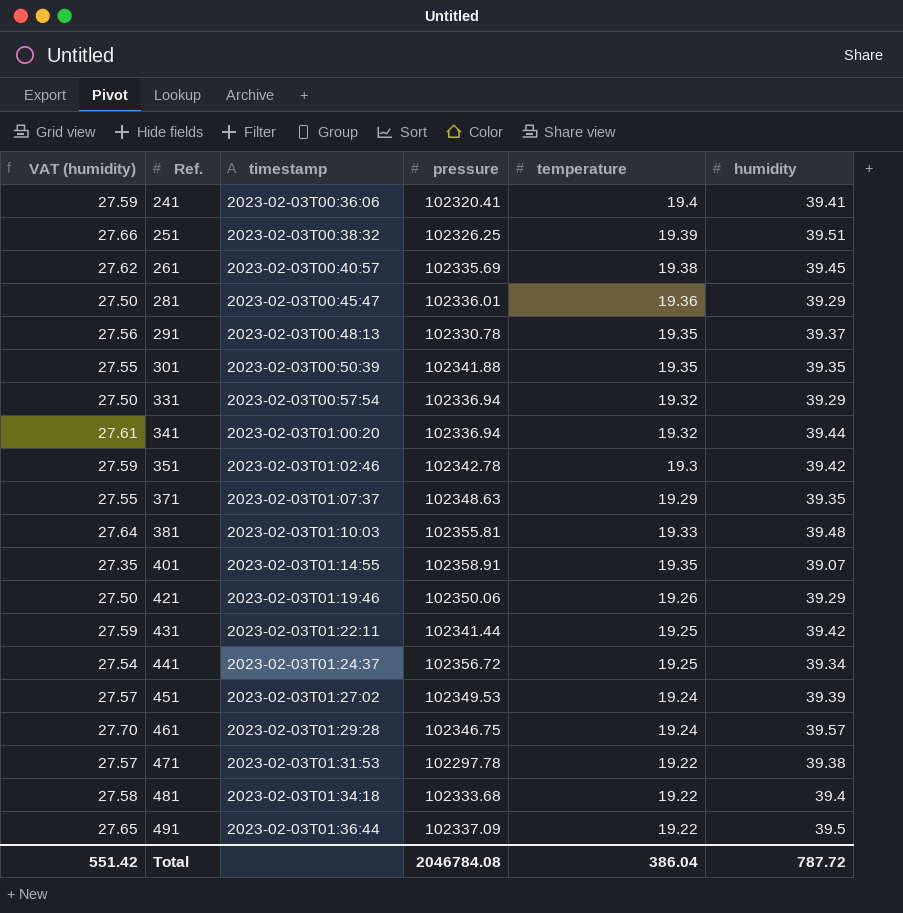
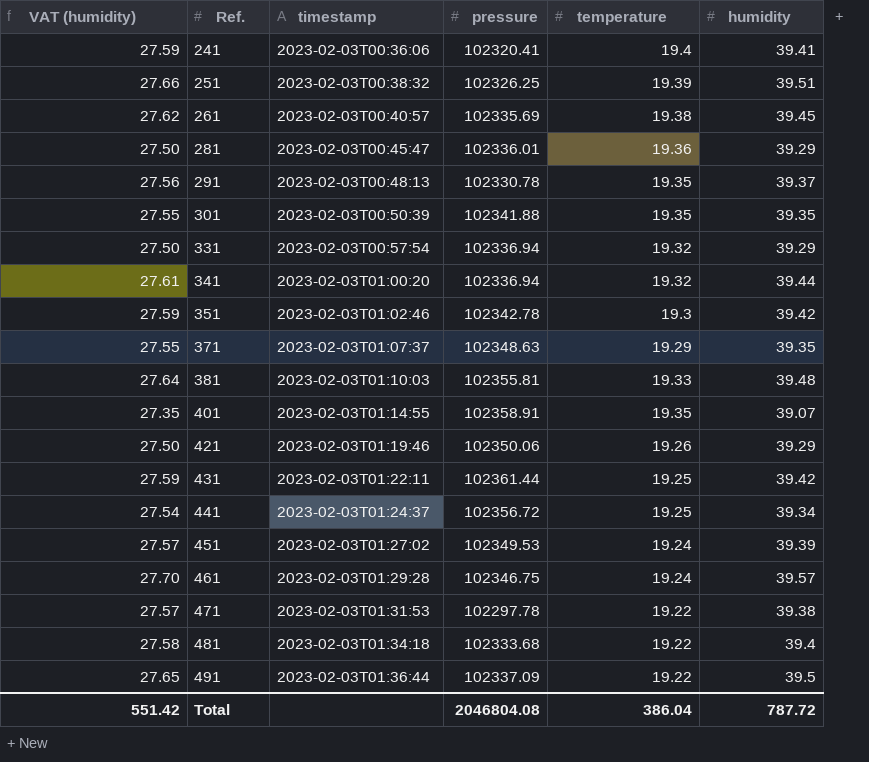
431 | pressure: 102341.44 -> 102361.44
Total | pressure: 2046784.08 -> 2046804.08

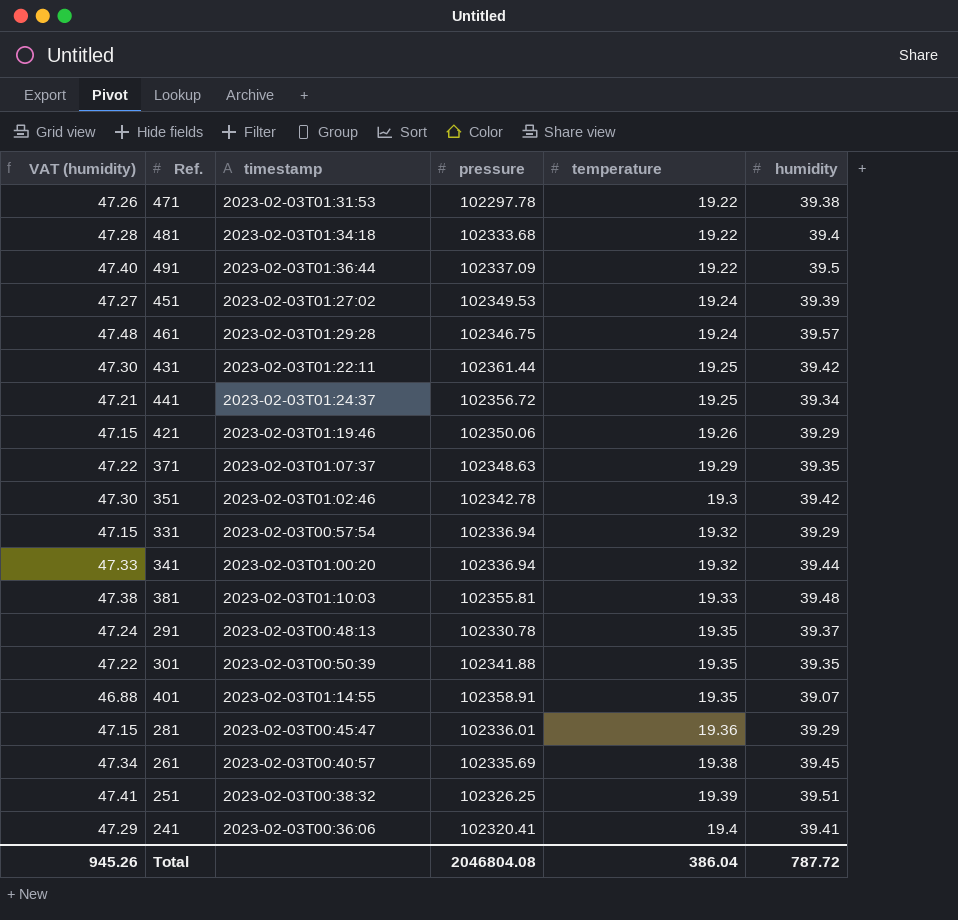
row order: Ref. ascending -> temperature ascending
column VAT (humidity) | formula: [humidity] * 0.7 -> [humidity] * 1.2
Total | VAT (humidity): 551.42 -> 945.26

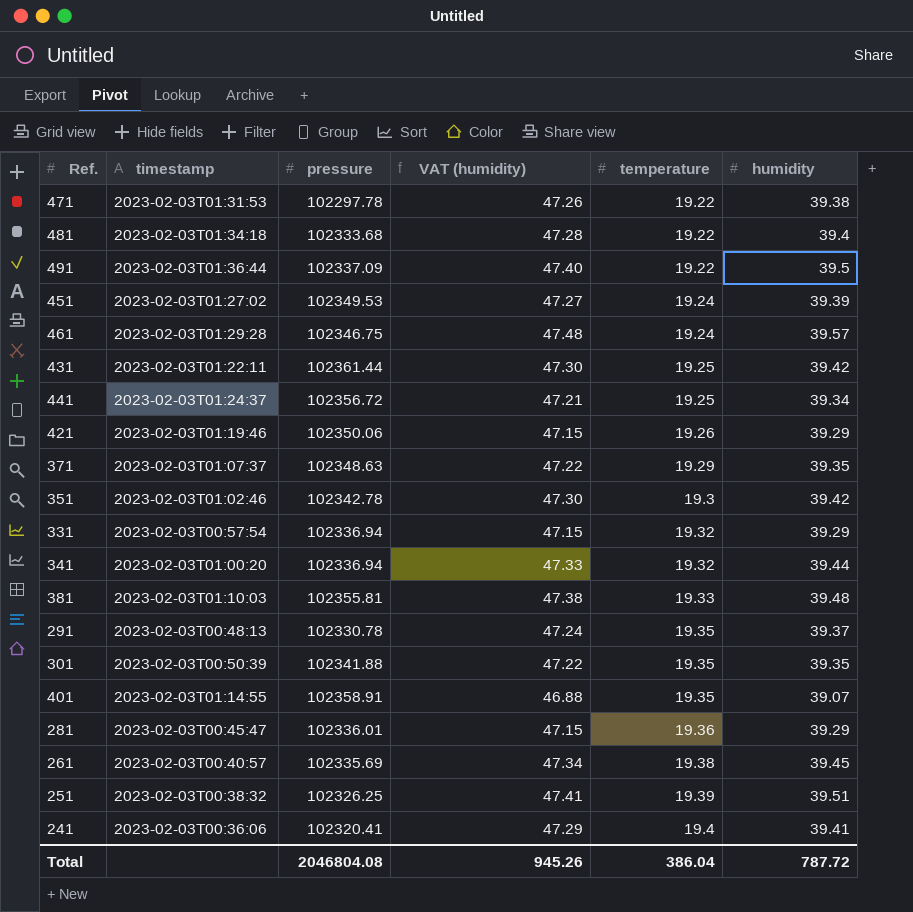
column VAT (humidity) | position: 1 -> 4

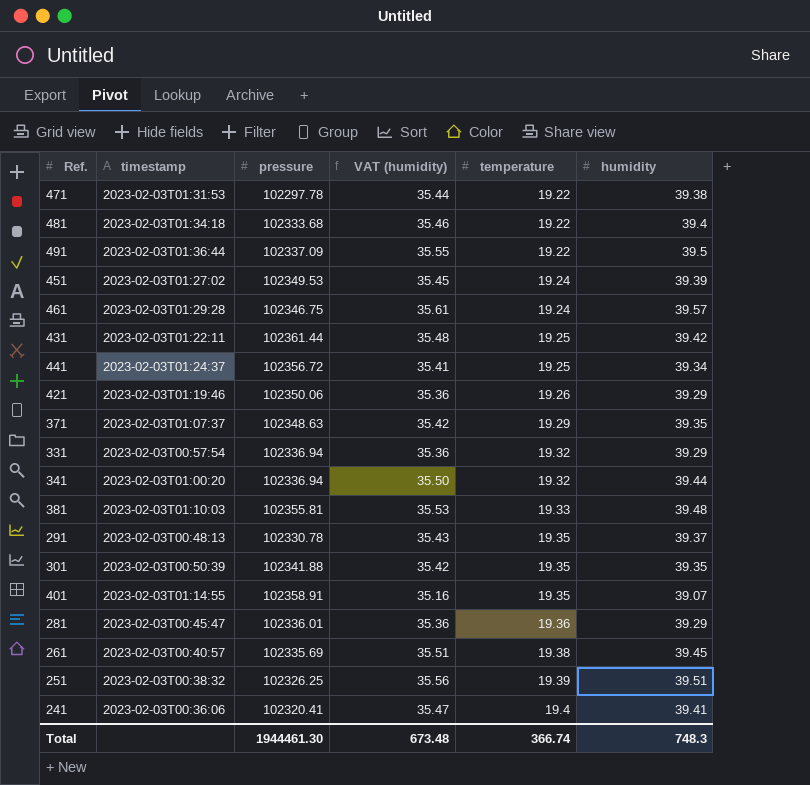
column VAT (humidity) | formula: [humidity] * 1.2 -> [humidity] * 0.9
row 351: 2023-02-03T01:02:46 | 102342.78 | 47.30 | 19.3 | 39.42 -> none
Total | pressure: 2046804.08 -> 1944461.30
Total | VAT (humidity): 945.26 -> 673.48
Total | temperature: 386.04 -> 366.74
Total | humidity: 787.72 -> 748.3

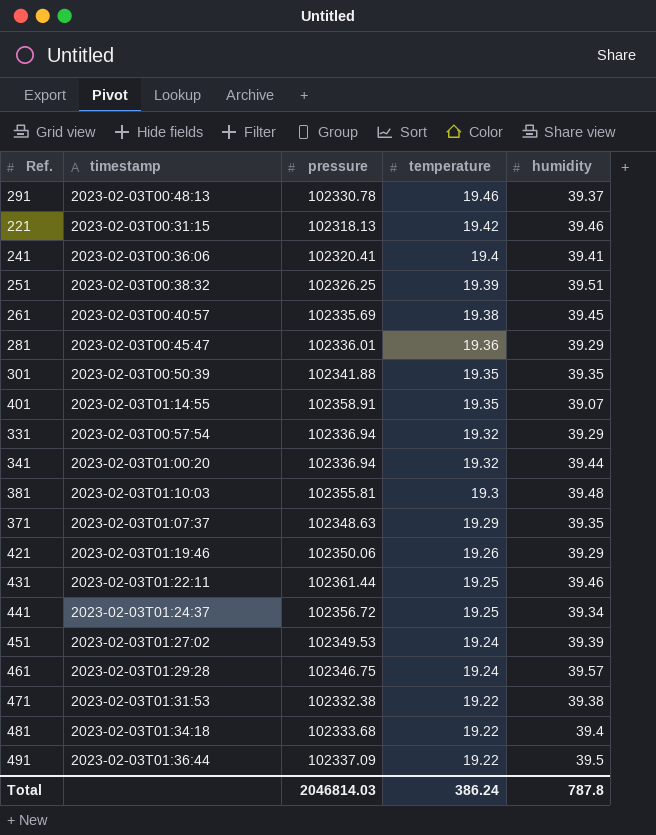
row order: temperature ascending -> temperature descending
column VAT (humidity) | formula: [humidity] * 0.9 -> none
291 | temperature: 19.35 -> 19.46
row 221: none -> 2023-02-03T00:31:15 | 102318.13 | 19.42 | 39.46
381 | temperature: 19.33 -> 19.3
431 | humidity: 39.42 -> 39.46
471 | pressure: 102297.78 -> 102332.38
Total | pressure: 1944461.30 -> 2046814.03
Total | temperature: 366.74 -> 386.24
Total | humidity: 748.3 -> 787.8

